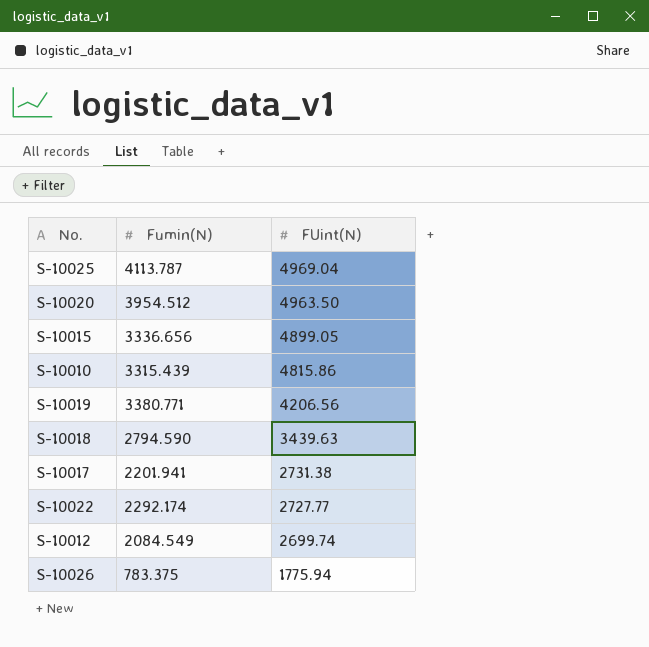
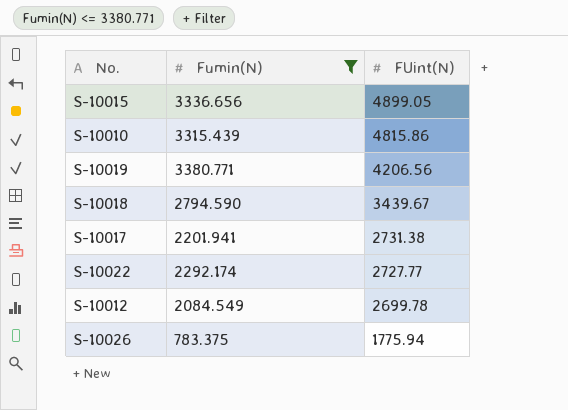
filter: none -> Fumin(N) <= 3380.771
S-10018 | FUint(N): 3439.63 -> 3439.67
S-10012 | FUint(N): 2699.74 -> 2699.78

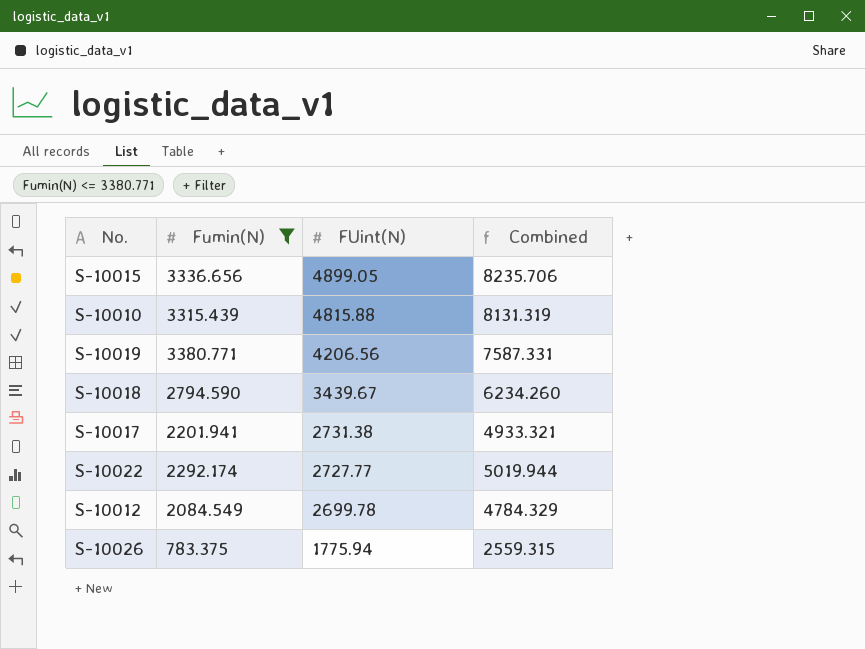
column Combined | formula: none -> [Fumin(N)] + [FUint(N)]
S-10010 | FUint(N): 4815.86 -> 4815.88

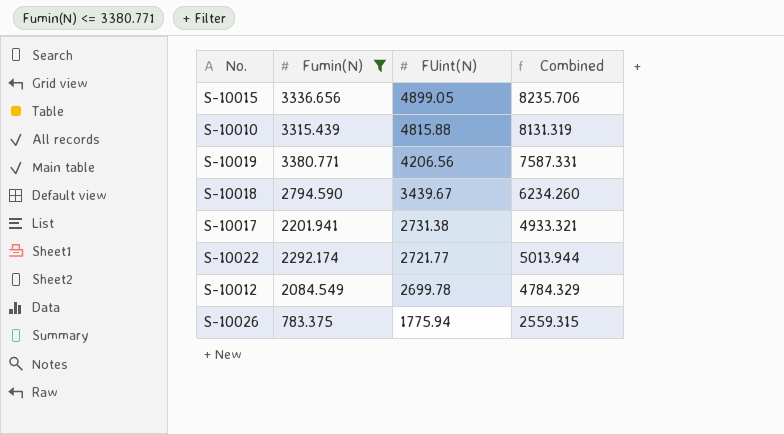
S-10022 | FUint(N): 2727.77 -> 2721.77
S-10022 | Combined: 5019.944 -> 5013.944

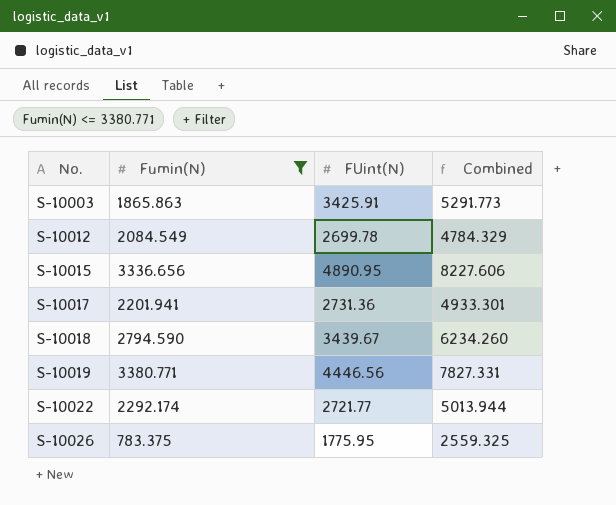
row order: FUint(N) descending -> No. ascending
row S-10010: 3315.439 | 4815.88 | 8131.319 -> none
row S-10003: none -> 1865.863 | 3425.91 | 5291.773
S-10015 | FUint(N): 4899.05 -> 4890.95
S-10015 | Combined: 8235.706 -> 8227.606
S-10017 | FUint(N): 2731.38 -> 2731.36
S-10017 | Combined: 4933.321 -> 4933.301
S-10019 | FUint(N): 4206.56 -> 4446.56
S-10019 | Combined: 7587.331 -> 7827.331
S-10026 | FUint(N): 1775.94 -> 1775.95
S-10026 | Combined: 2559.315 -> 2559.325

